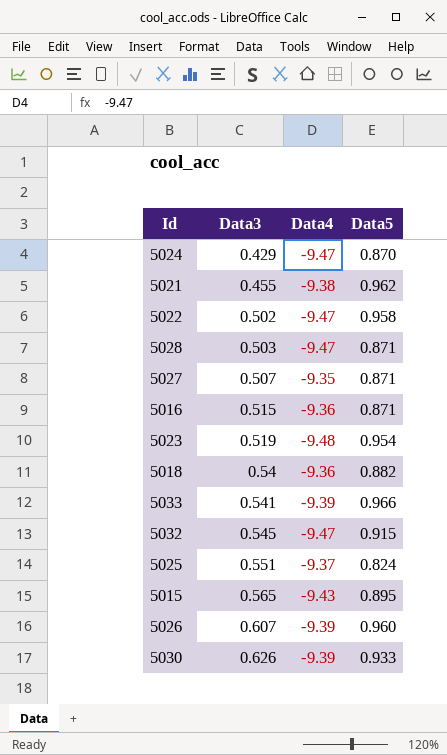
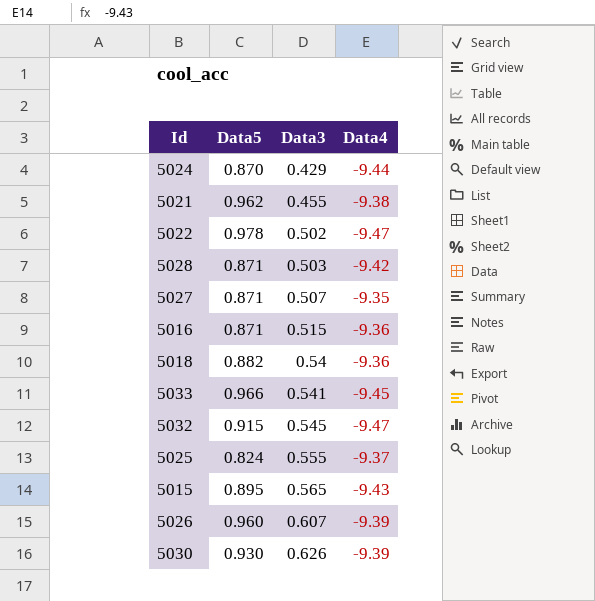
column Data5 | position: 4 -> 2
row 5023: 0.519 | -9.48 | 0.954 -> none
5024 | Data4: -9.47 -> -9.44
5022 | Data5: 0.958 -> 0.978
5028 | Data4: -9.47 -> -9.42
5033 | Data4: -9.39 -> -9.45
5025 | Data3: 0.551 -> 0.555
5030 | Data5: 0.933 -> 0.930

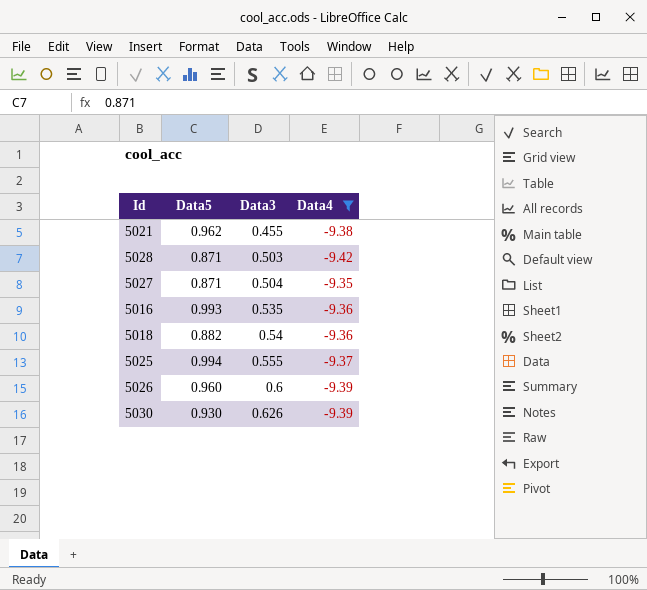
filter: none -> Data4 >= -9.42
5027 | Data3: 0.507 -> 0.504
5016 | Data5: 0.871 -> 0.993
5016 | Data3: 0.515 -> 0.535
5025 | Data5: 0.824 -> 0.994
5026 | Data3: 0.607 -> 0.6

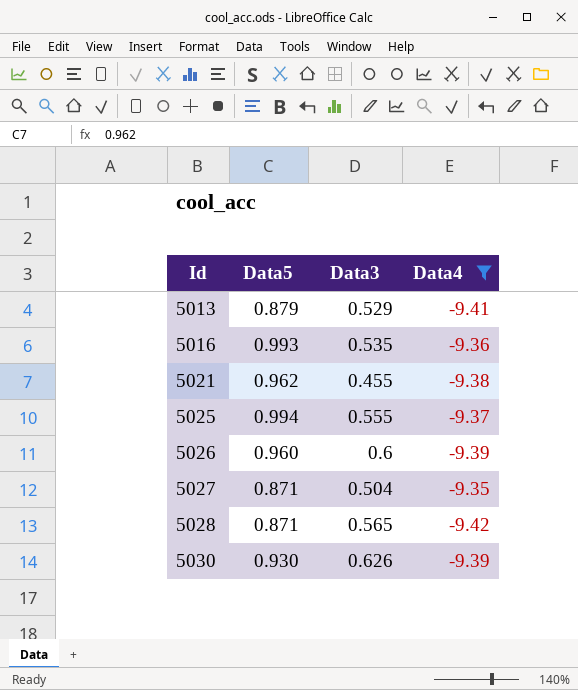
row order: Data3 ascending -> Id ascending
row 5018: 0.882 | 0.54 | -9.36 -> none
row 5013: none -> 0.879 | 0.529 | -9.41
5028 | Data3: 0.503 -> 0.565

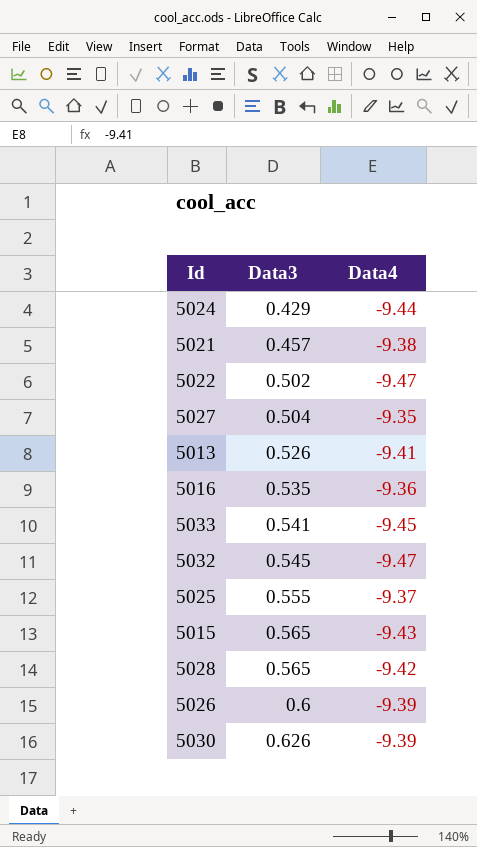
filter: Data4 >= -9.42 -> none
row order: Id ascending -> Data3 ascending
column Data5 | position: 2 -> none
5021 | Data3: 0.455 -> 0.457
5013 | Data3: 0.529 -> 0.526

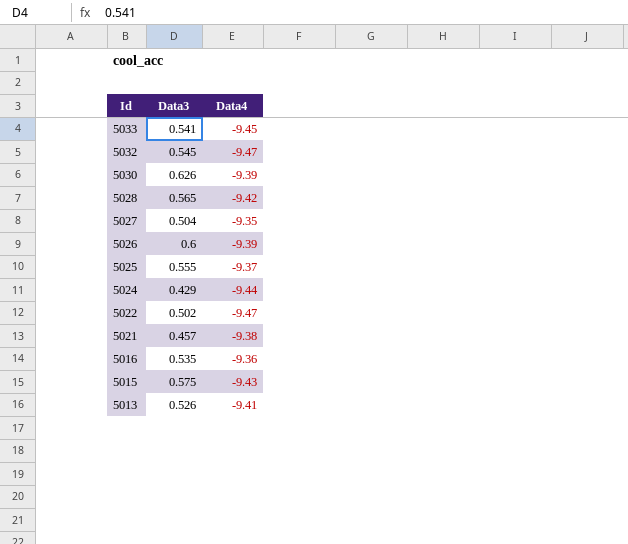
row order: Data3 ascending -> Id descending
5015 | Data3: 0.565 -> 0.575

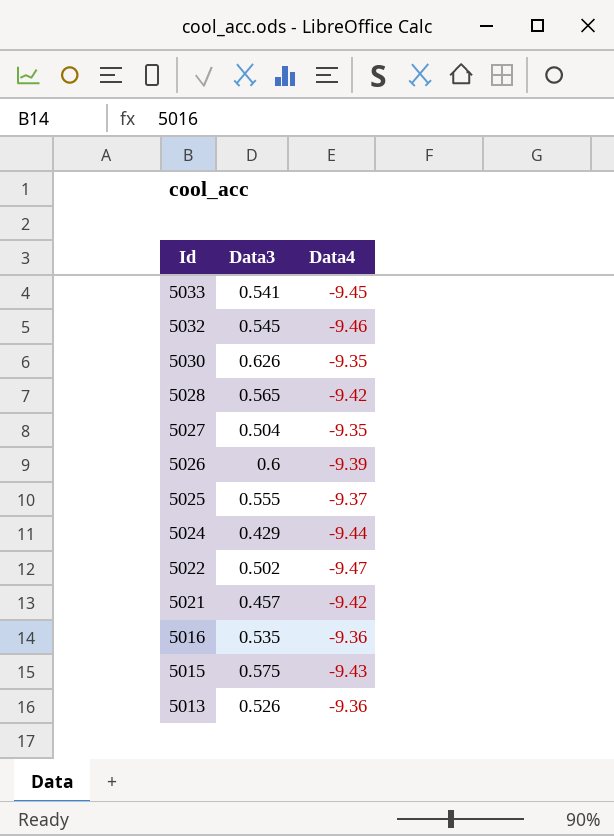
5032 | Data4: -9.47 -> -9.46
5030 | Data4: -9.39 -> -9.35
5021 | Data4: -9.38 -> -9.42
5013 | Data4: -9.41 -> -9.36

